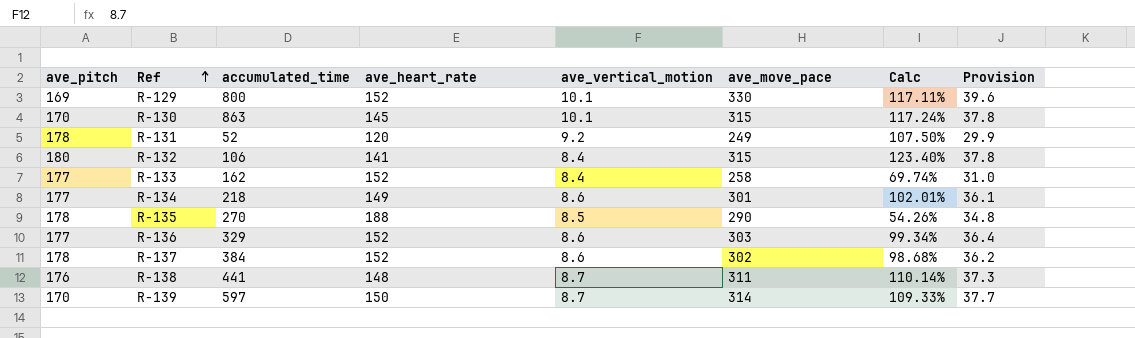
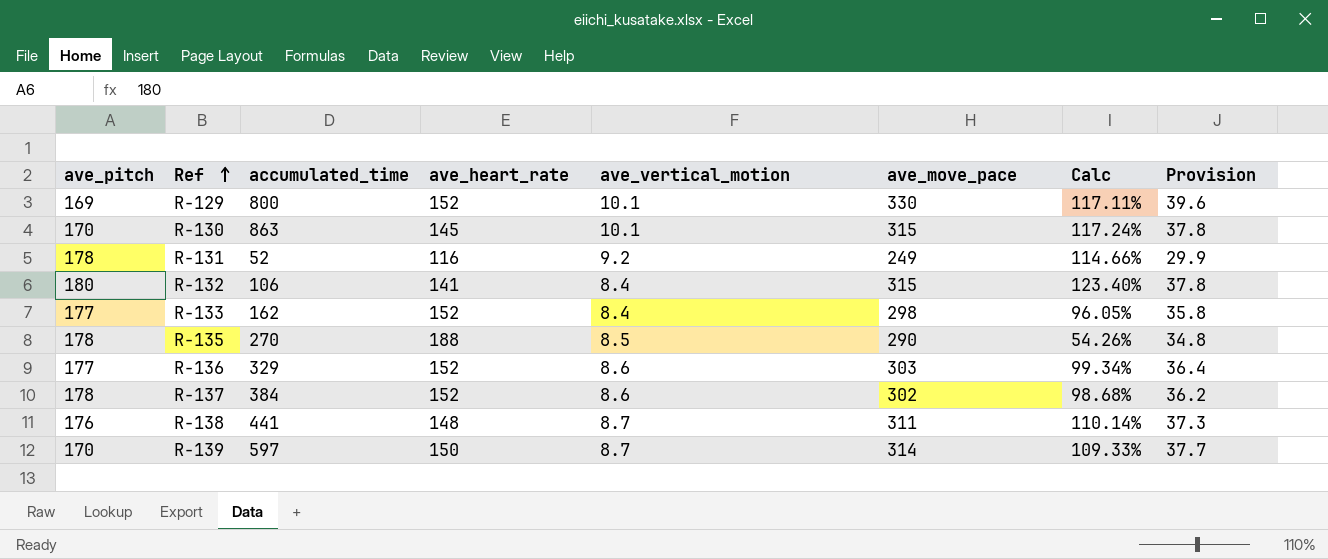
row R-134: 177 | 218 | 149 | 8.6 | 301 | 102.01% | 36.1 -> none
R-131 | ave_heart_rate: 120 -> 116
R-131 | Calc: 107.50% -> 114.66%
R-133 | ave_move_pace: 258 -> 298
R-133 | Calc: 69.74% -> 96.05%
R-133 | Provision: 31.0 -> 35.8

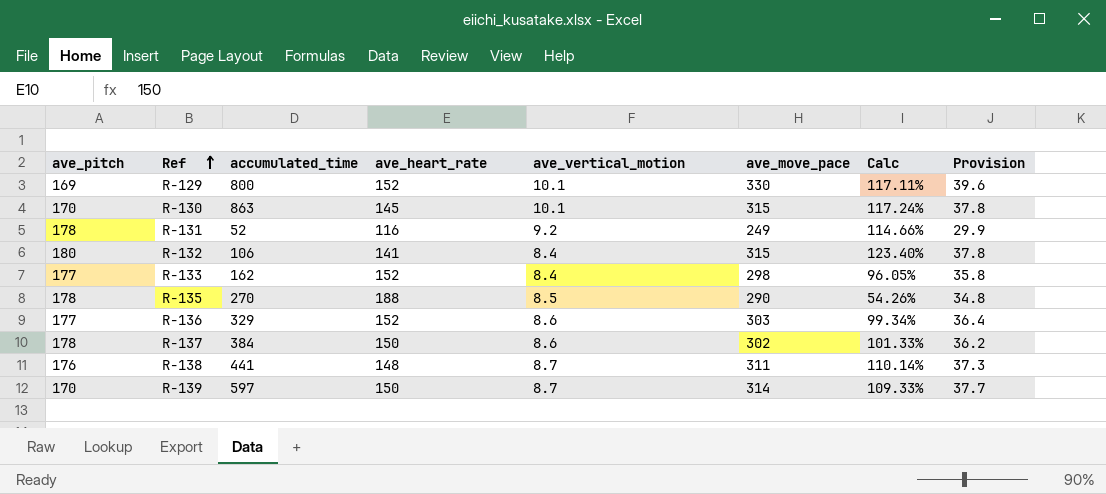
R-137 | ave_heart_rate: 152 -> 150
R-137 | Calc: 98.68% -> 101.33%

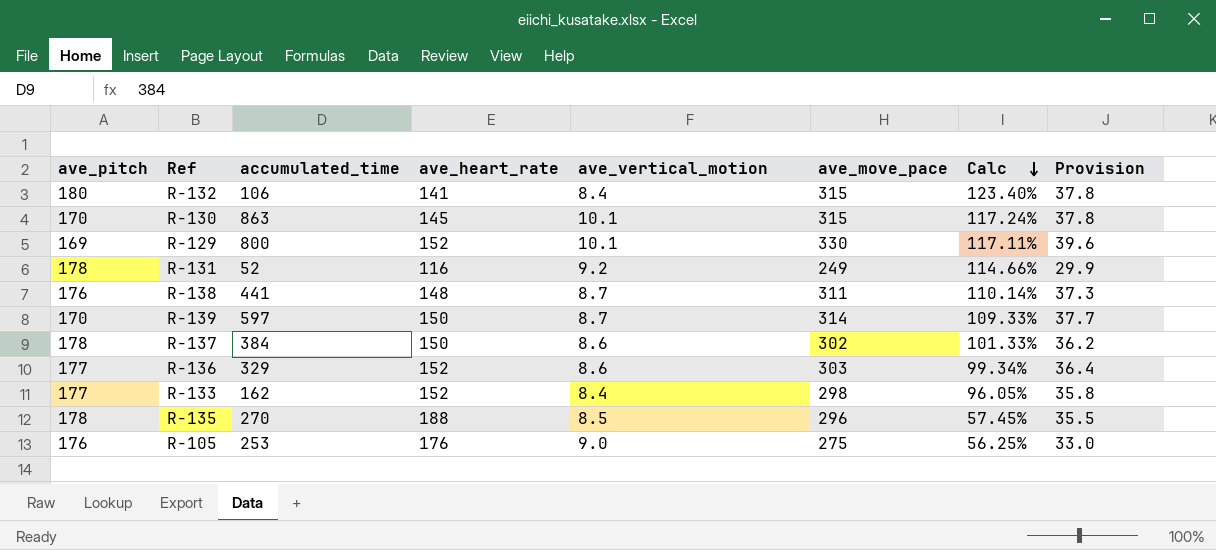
row order: Ref ascending -> Calc descending
R-135 | ave_move_pace: 290 -> 296
R-135 | Calc: 54.26% -> 57.45%
R-135 | Provision: 34.8 -> 35.5
row R-105: none -> 176 | 253 | 176 | 9.0 | 275 | 56.25% | 33.0

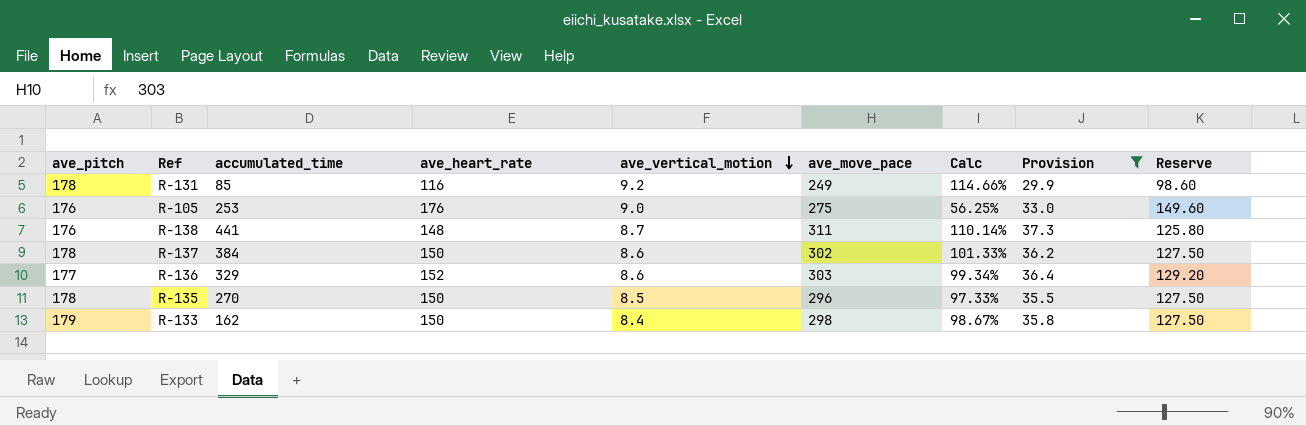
filter: none -> Provision <= 37.3
row order: Calc descending -> ave_vertical_motion descending
column Reserve | formula: none -> [ave_heart_rate] * 0.85
R-131 | accumulated_time: 52 -> 85
R-135 | ave_heart_rate: 188 -> 150
R-135 | Calc: 57.45% -> 97.33%
R-133 | ave_pitch: 177 -> 179
R-133 | ave_heart_rate: 152 -> 150
R-133 | Calc: 96.05% -> 98.67%

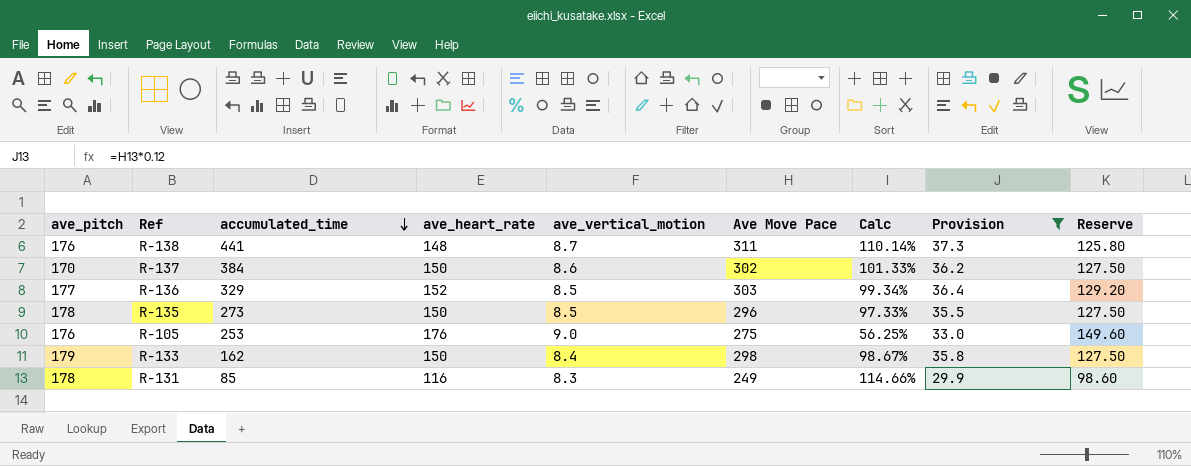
row order: ave_vertical_motion descending -> accumulated_time descending
column name: ave_move_pace -> Ave Move Pace
R-137 | ave_pitch: 178 -> 170
R-136 | ave_vertical_motion: 8.6 -> 8.5
R-135 | accumulated_time: 270 -> 273
R-131 | ave_vertical_motion: 9.2 -> 8.3

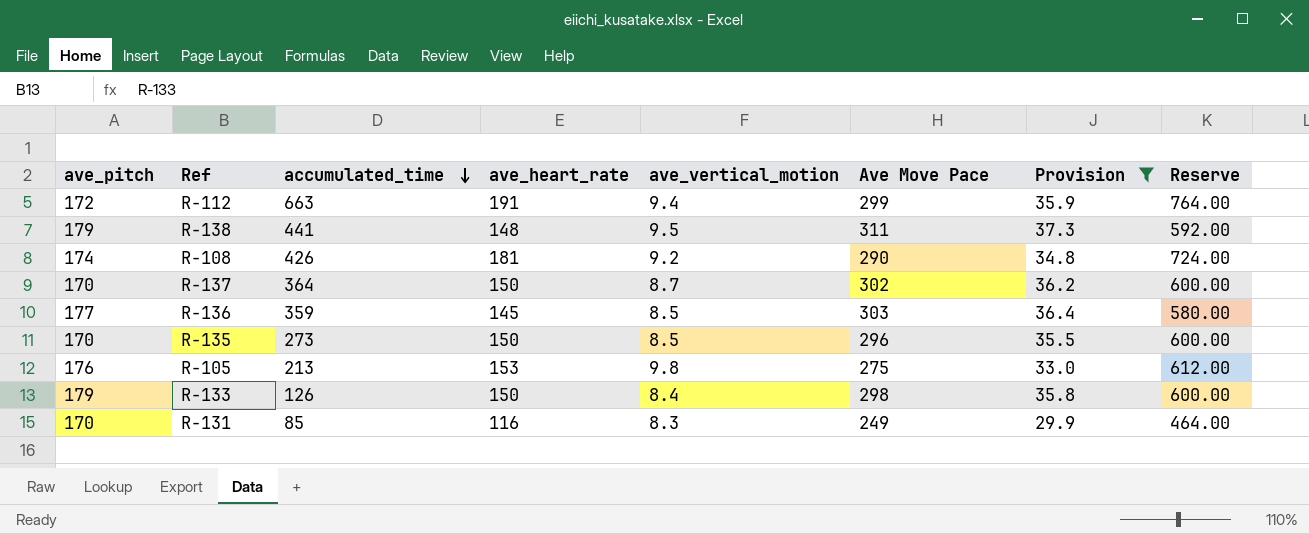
column Calc | formula: ([Ave Move Pace] - [ave_heart_rate]) / [ave_heart_rate] -> none
column Reserve | formula: [ave_heart_rate] * 0.85 -> [ave_heart_rate] * 4
row R-112: none -> 172 | 663 | 191 | 9.4 | 299 | 35.9 | 764.00
R-138 | ave_pitch: 176 -> 179
R-138 | ave_vertical_motion: 8.7 -> 9.5
row R-108: none -> 174 | 426 | 181 | 9.2 | 290 | 34.8 | 724.00
R-137 | accumulated_time: 384 -> 364
R-137 | ave_vertical_motion: 8.6 -> 8.7
R-136 | accumulated_time: 329 -> 359
R-136 | ave_heart_rate: 152 -> 145
R-135 | ave_pitch: 178 -> 170
R-105 | accumulated_time: 253 -> 213
R-105 | ave_heart_rate: 176 -> 153
R-105 | ave_vertical_motion: 9.0 -> 9.8
R-133 | accumulated_time: 162 -> 126
R-131 | ave_pitch: 178 -> 170

